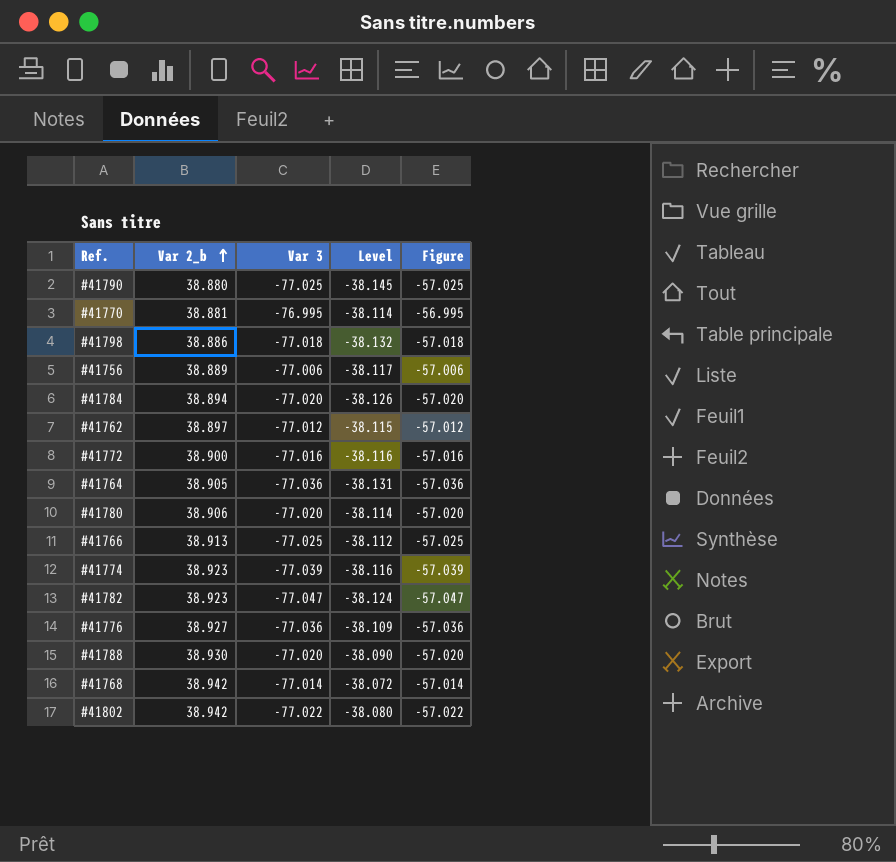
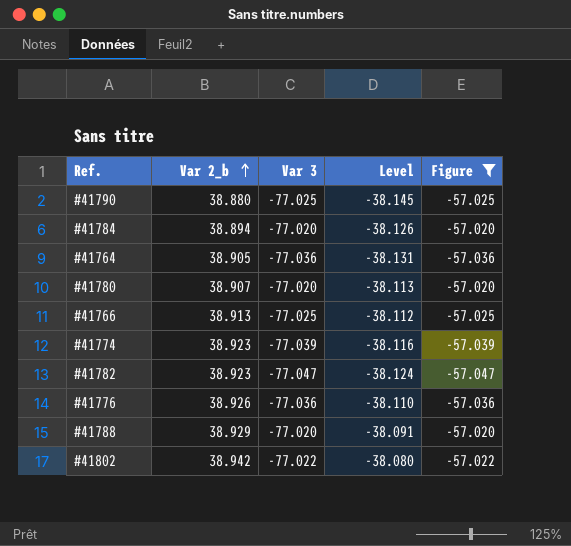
filter: none -> Figure <= -57.020
#41780 | Var 2_b: 38.906 -> 38.907
#41780 | Level: -38.114 -> -38.113
#41776 | Var 2_b: 38.927 -> 38.926
#41776 | Level: -38.109 -> -38.110
#41788 | Var 2_b: 38.930 -> 38.929
#41788 | Level: -38.090 -> -38.091

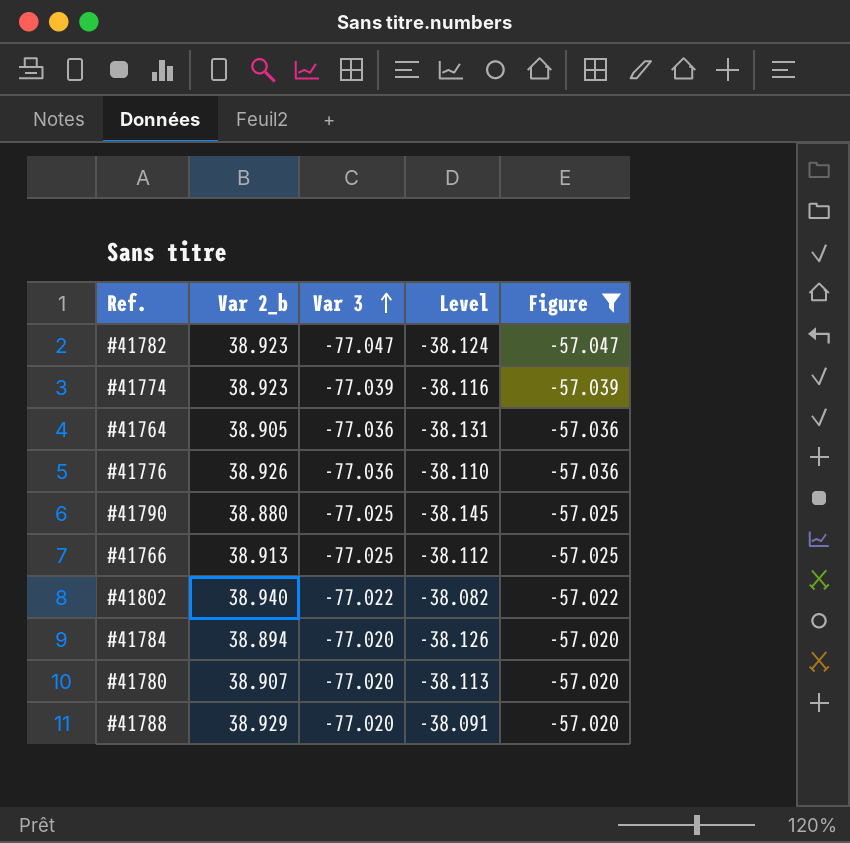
row order: Var 2_b ascending -> Var 3 ascending
#41802 | Var 2_b: 38.942 -> 38.940
#41802 | Level: -38.080 -> -38.082

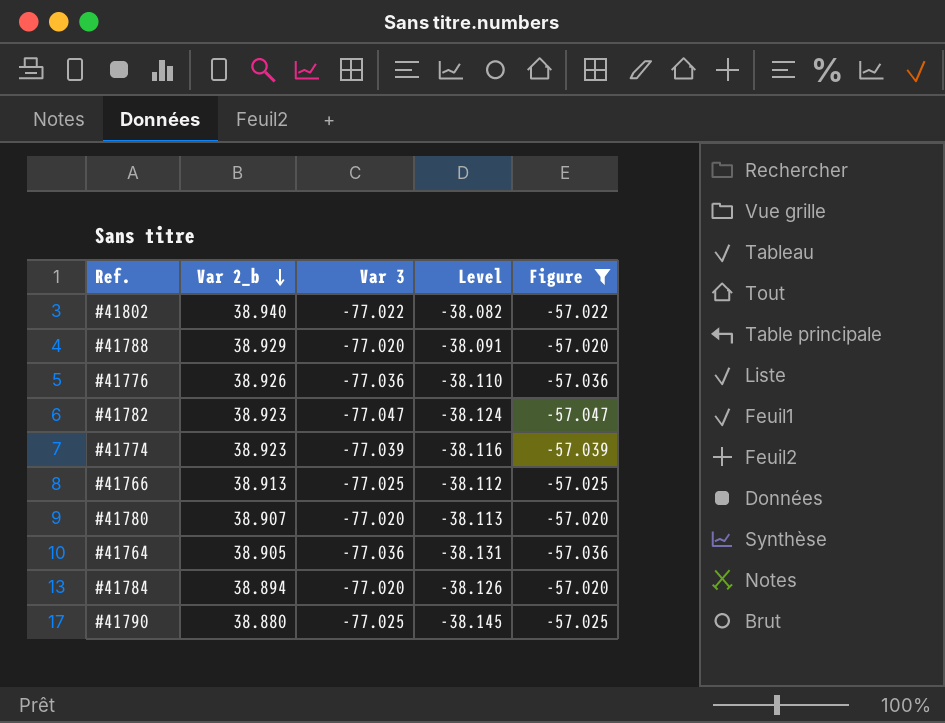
row order: Var 3 ascending -> Var 2_b descending

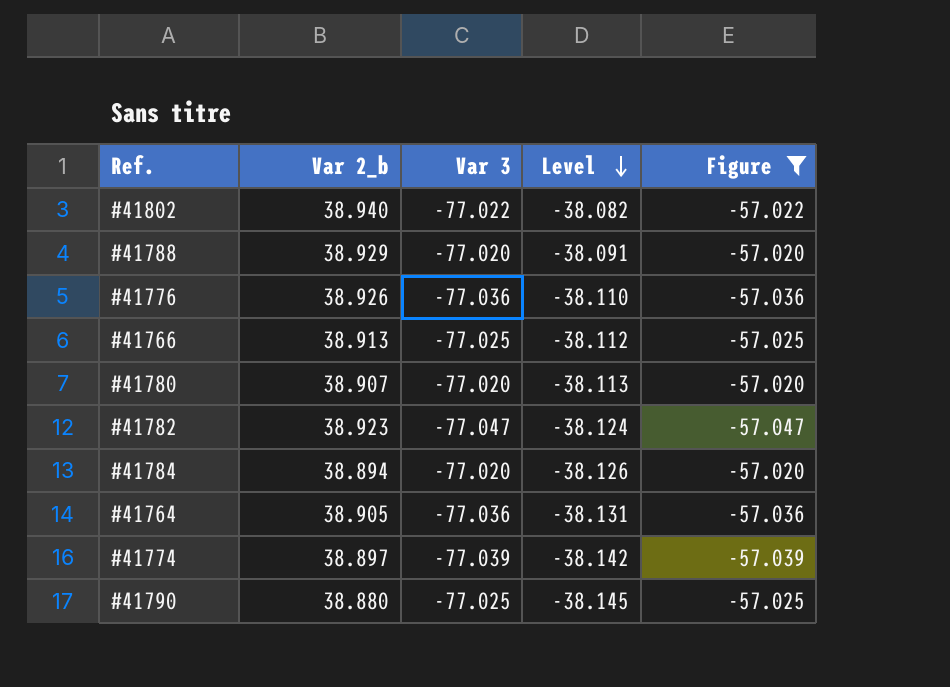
row order: Var 2_b descending -> Level descending
#41774 | Var 2_b: 38.923 -> 38.897
#41774 | Level: -38.116 -> -38.142

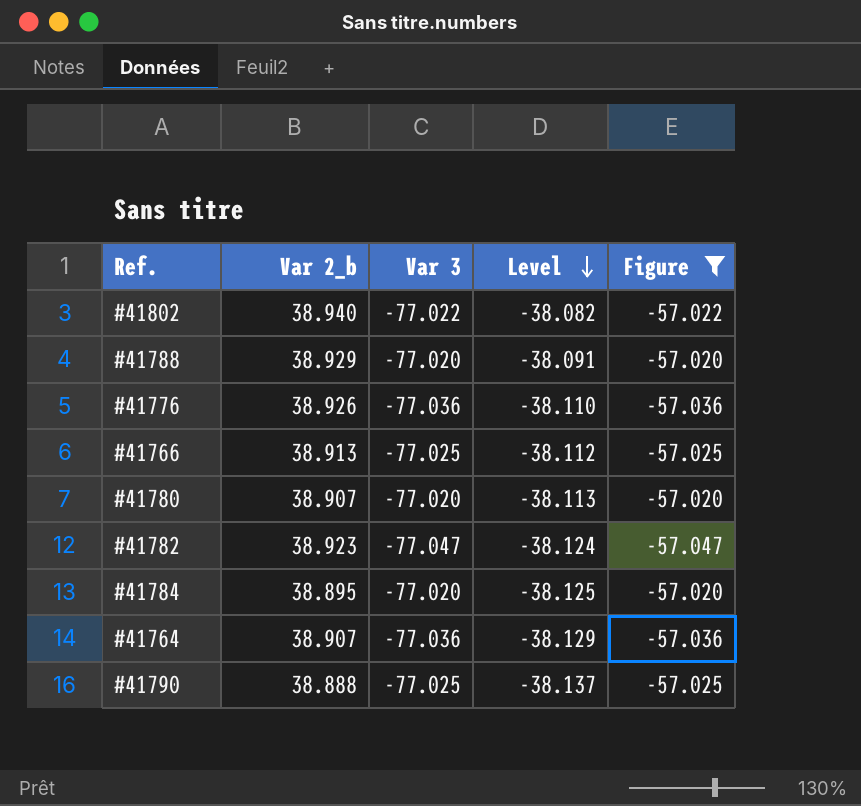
row #41774: 38.897 | -77.039 | -38.142 | -57.039 -> none
#41784 | Var 2_b: 38.894 -> 38.895
#41784 | Level: -38.126 -> -38.125
#41764 | Var 2_b: 38.905 -> 38.907
#41764 | Level: -38.131 -> -38.129
#41790 | Var 2_b: 38.880 -> 38.888
#41790 | Level: -38.145 -> -38.137

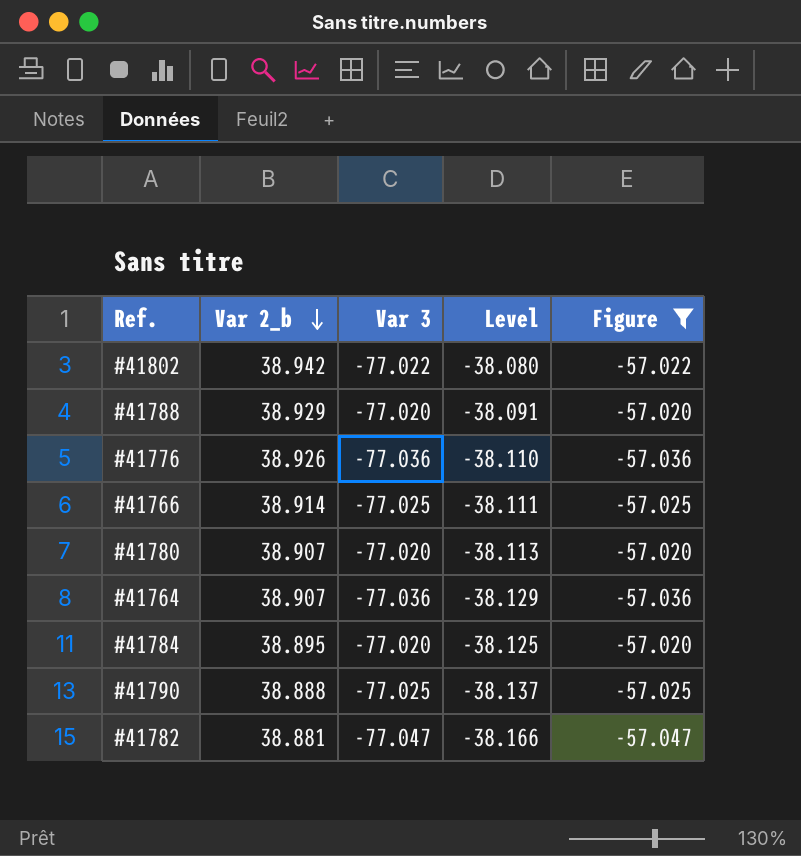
row order: Level descending -> Var 2_b descending
#41802 | Var 2_b: 38.940 -> 38.942
#41802 | Level: -38.082 -> -38.080
#41766 | Var 2_b: 38.913 -> 38.914
#41766 | Level: -38.112 -> -38.111
#41782 | Var 2_b: 38.923 -> 38.881
#41782 | Level: -38.124 -> -38.166

